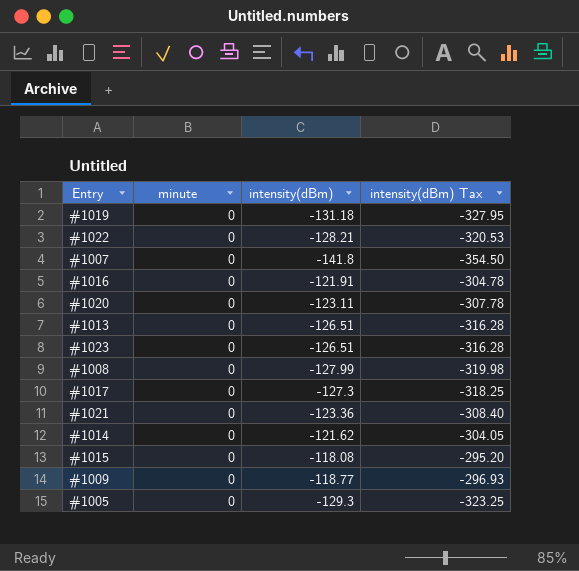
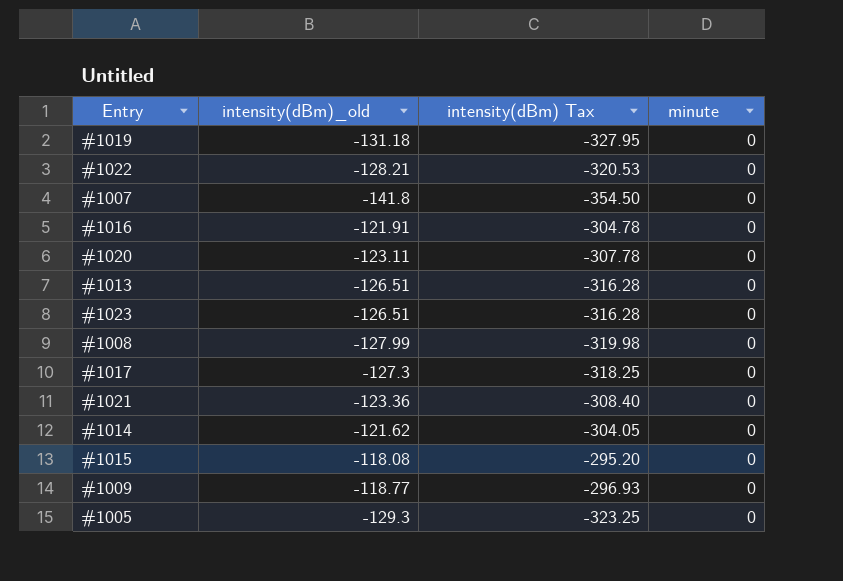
column name: intensity(dBm) -> intensity(dBm)_old
column minute | position: 2 -> 4

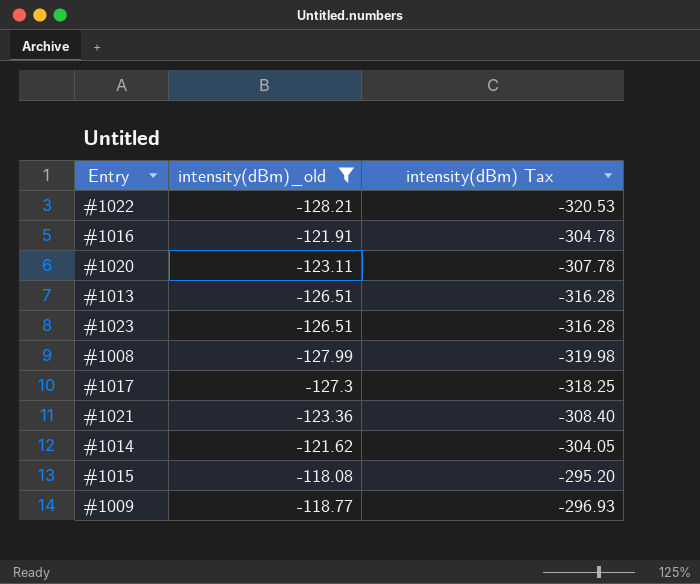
filter: none -> intensity(dBm)_old >= -128.21
column minute | position: 4 -> none

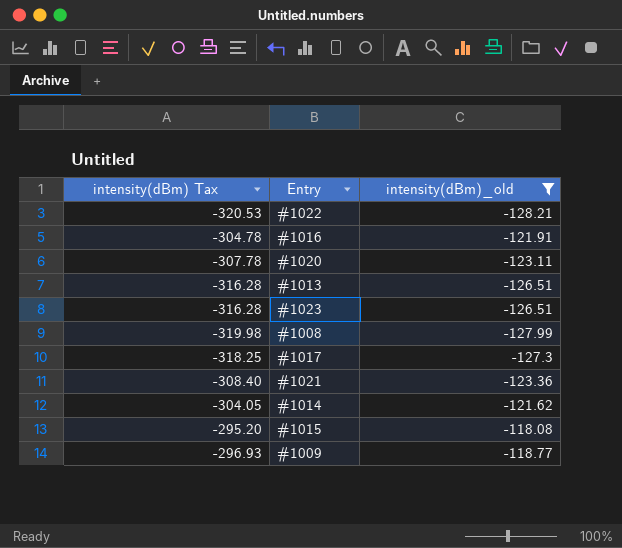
column intensity(dBm) Tax | position: 3 -> 1

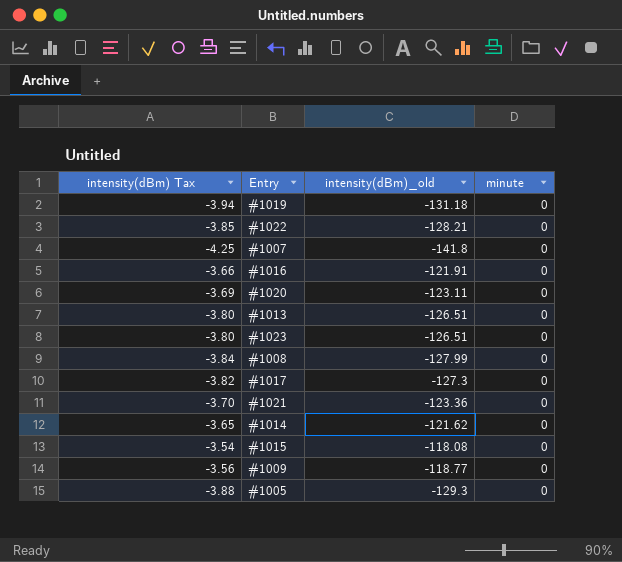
filter: intensity(dBm)_old >= -128.21 -> none
column intensity(dBm) Tax | formula: [intensity(dBm)_old] * 2.5 -> [intensity(dBm)_old] * 0.03
column minute | position: none -> 4

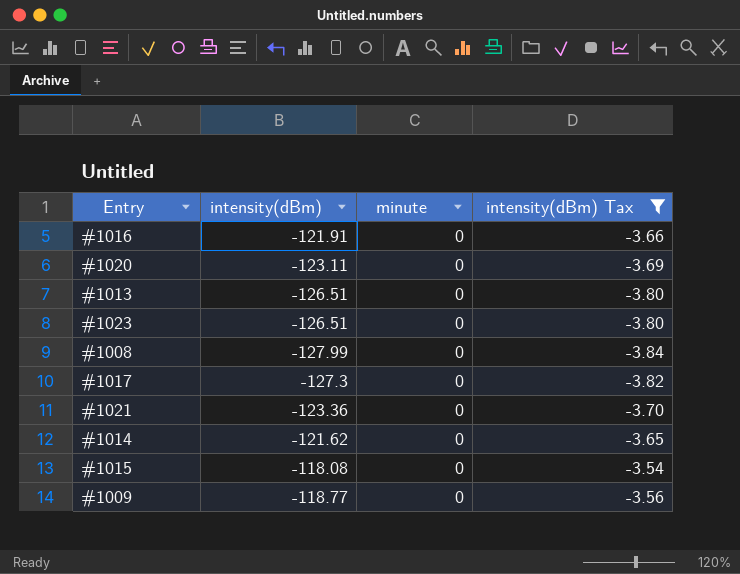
filter: none -> intensity(dBm) Tax >= -3.84
column name: intensity(dBm)_old -> intensity(dBm)
column intensity(dBm) Tax | position: 1 -> 4

